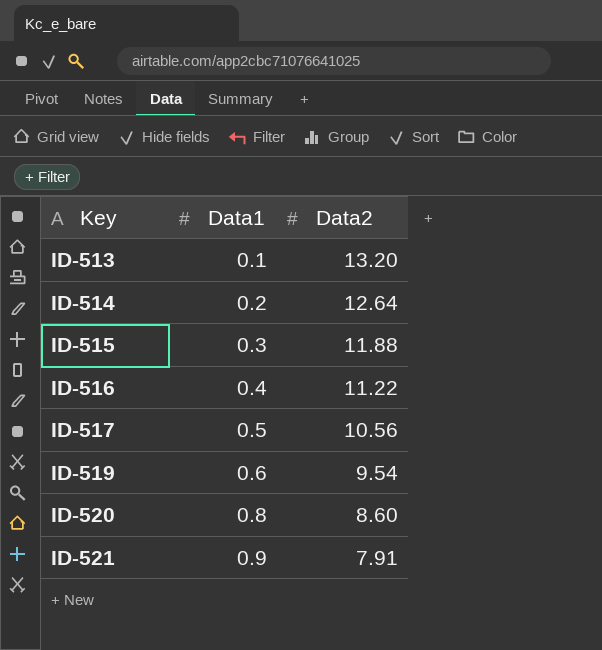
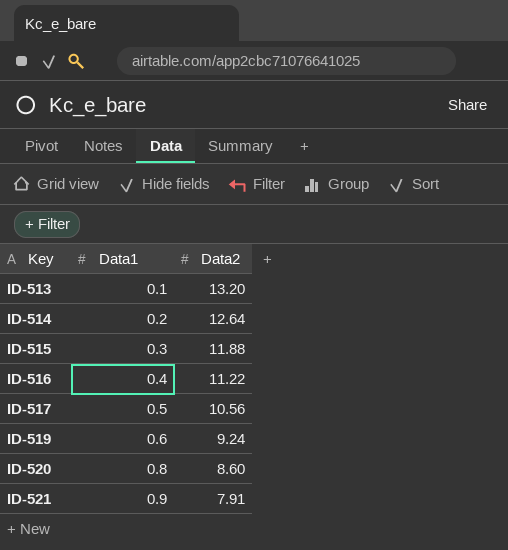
ID-519 | Data2: 9.54 -> 9.24

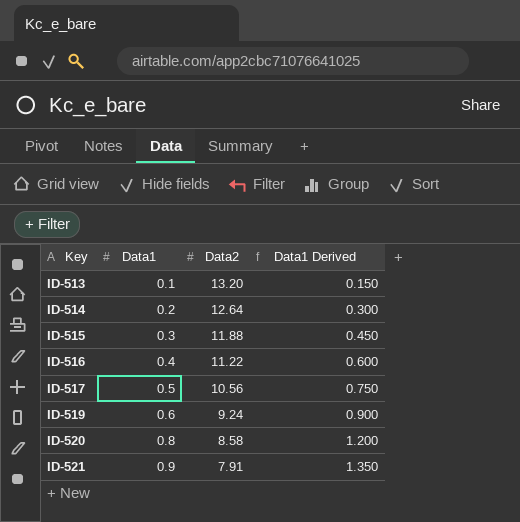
column Data1 Derived | formula: none -> [Data1] * 1.5
ID-520 | Data2: 8.60 -> 8.58

